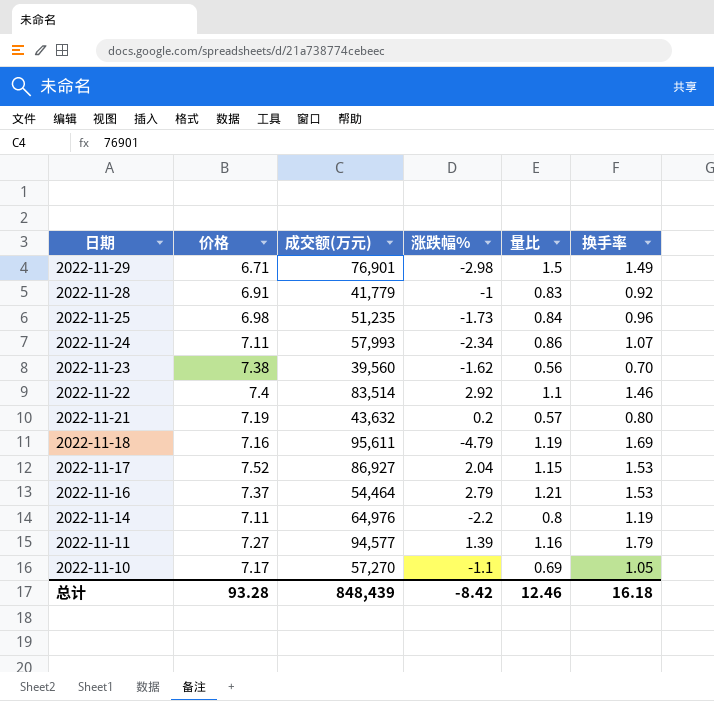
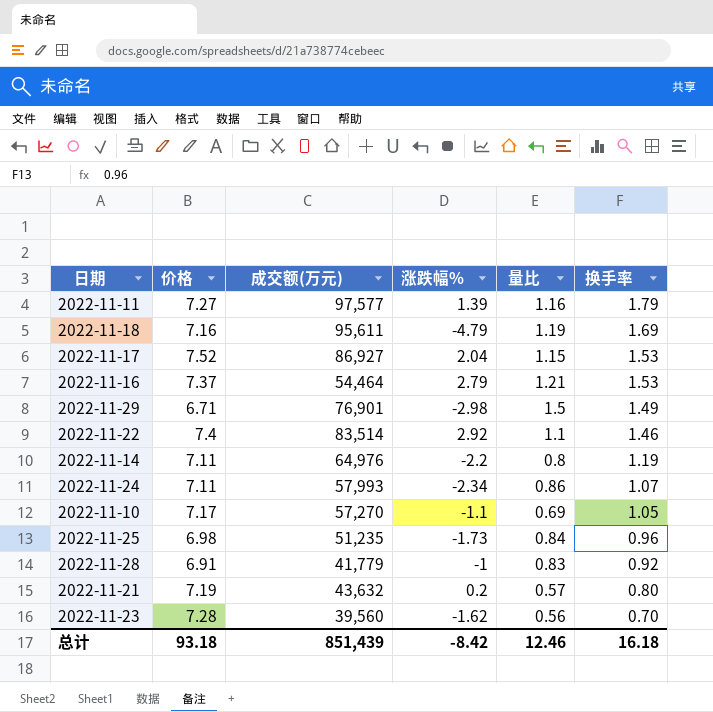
row order: 日期 descending -> 换手率 descending
2022-11-11 | 成交额(万元): 94,577 -> 97,577
2022-11-23 | 价格: 7.38 -> 7.28
总计 | 价格: 93.28 -> 93.18
总计 | 成交额(万元): 848,439 -> 851,439

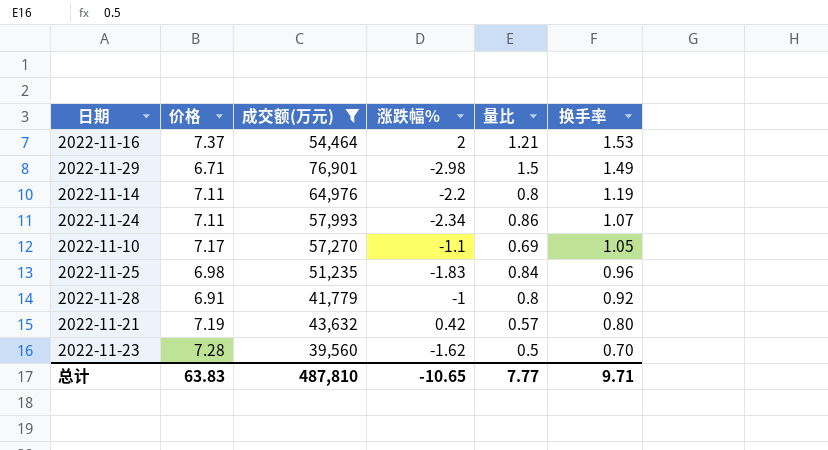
filter: none -> 成交额(万元) <= 76,901
2022-11-16 | 涨跌幅%: 2.79 -> 2
2022-11-25 | 涨跌幅%: -1.73 -> -1.83
2022-11-28 | 量比: 0.83 -> 0.8
2022-11-21 | 涨跌幅%: 0.2 -> 0.42
2022-11-23 | 量比: 0.56 -> 0.5
总计 | 价格: 93.18 -> 63.83
总计 | 成交额(万元): 851,439 -> 487,810
总计 | 涨跌幅%: -8.42 -> -10.65
总计 | 量比: 12.46 -> 7.77
总计 | 换手率: 16.18 -> 9.71

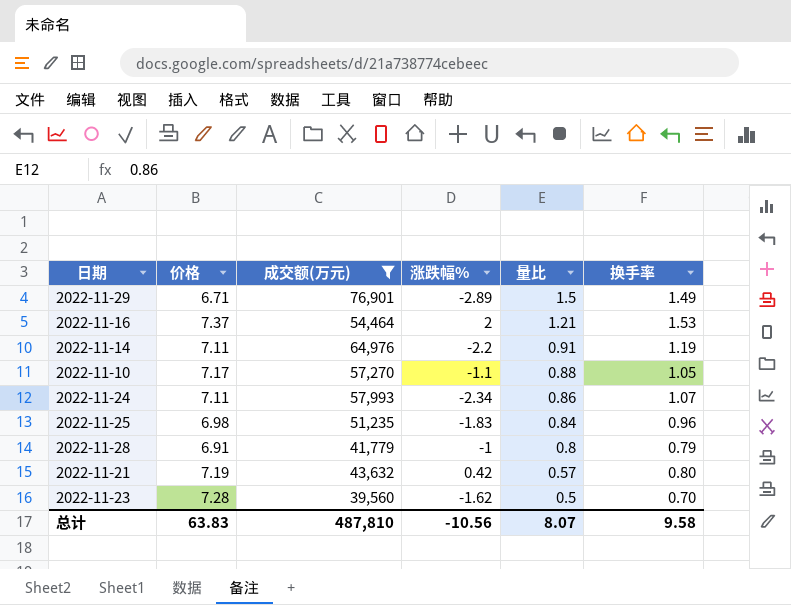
row order: 换手率 descending -> 量比 descending
2022-11-29 | 涨跌幅%: -2.98 -> -2.89
2022-11-14 | 量比: 0.8 -> 0.91
2022-11-10 | 量比: 0.69 -> 0.88
2022-11-28 | 换手率: 0.92 -> 0.79
总计 | 涨跌幅%: -10.65 -> -10.56
总计 | 量比: 7.77 -> 8.07
总计 | 换手率: 9.71 -> 9.58

